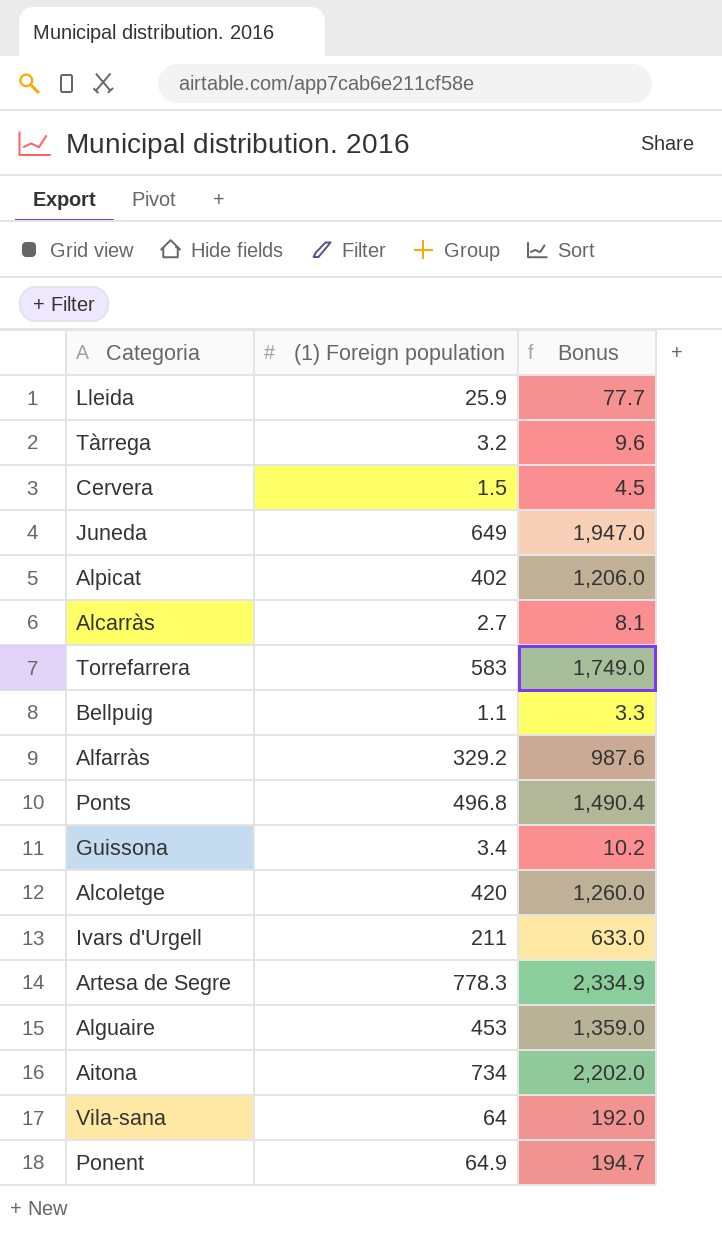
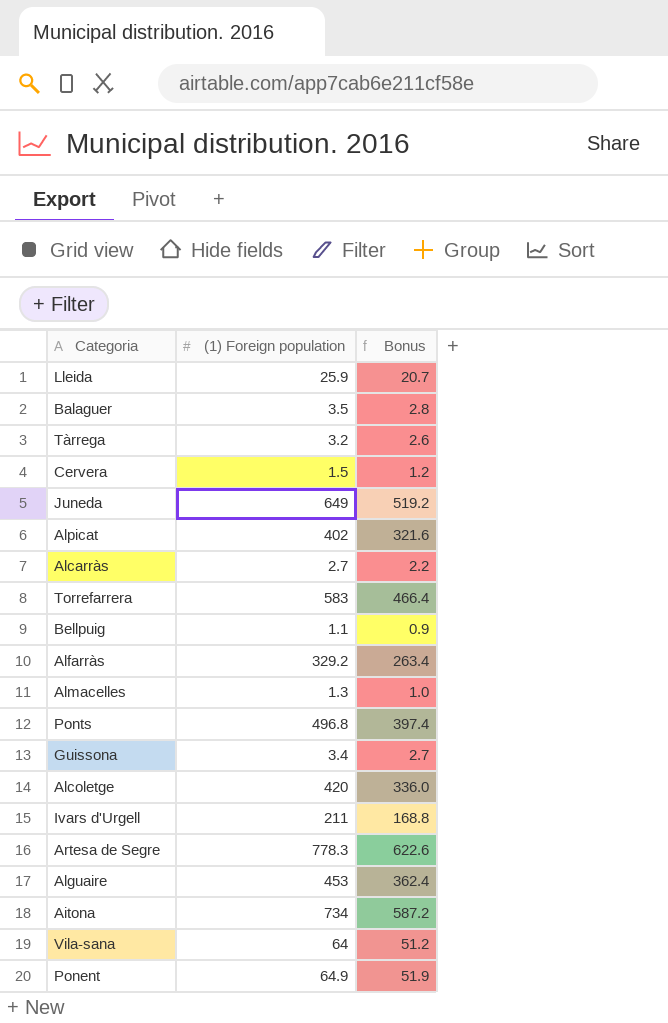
column Bonus | formula: [(1) Foreign population] * 3 -> [(1) Foreign population] * 0.8
row Balaguer: none -> 3.5 | 2.8
row Almacelles: none -> 1.3 | 1.0

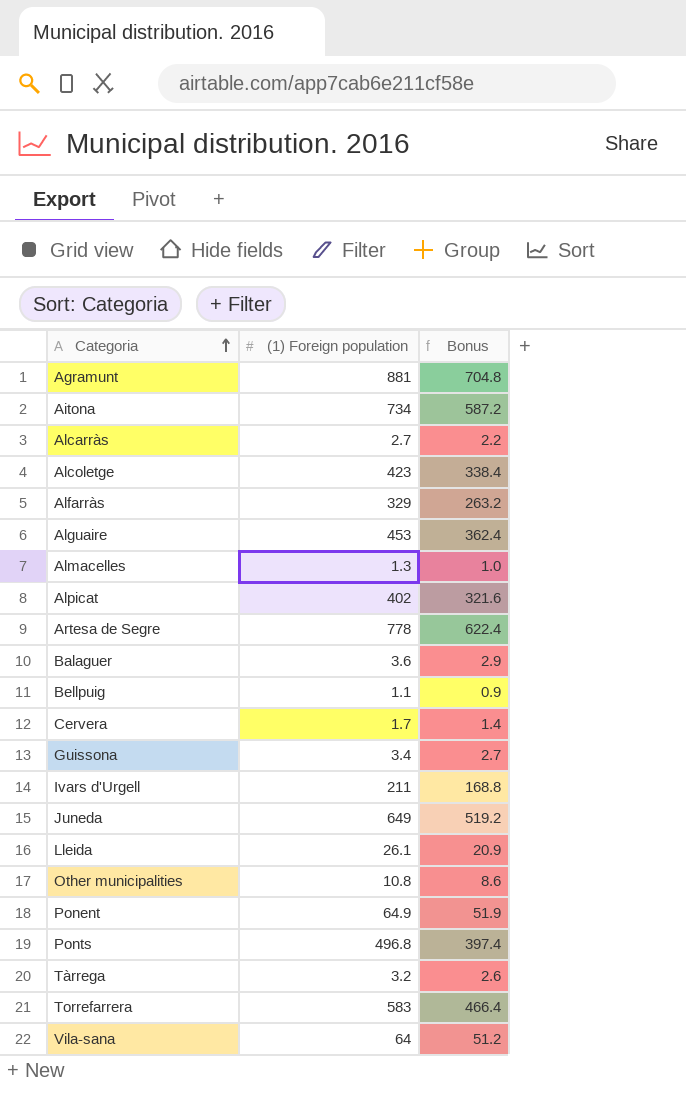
row order: none -> Categoria ascending
row Agramunt: none -> 881 | 704.8
Alcoletge | (1) Foreign population: 420 -> 423
Alcoletge | Bonus: 336.0 -> 338.4
Alfarràs | (1) Foreign population: 329.2 -> 329
Alfarràs | Bonus: 263.4 -> 263.2
Artesa de Segre | (1) Foreign population: 778.3 -> 778
Artesa de Segre | Bonus: 622.6 -> 622.4
Balaguer | (1) Foreign population: 3.5 -> 3.6
Balaguer | Bonus: 2.8 -> 2.9
Cervera | (1) Foreign population: 1.5 -> 1.7
Cervera | Bonus: 1.2 -> 1.4
Lleida | (1) Foreign population: 25.9 -> 26.1
Lleida | Bonus: 20.7 -> 20.9
row Other municipalities: none -> 10.8 | 8.6

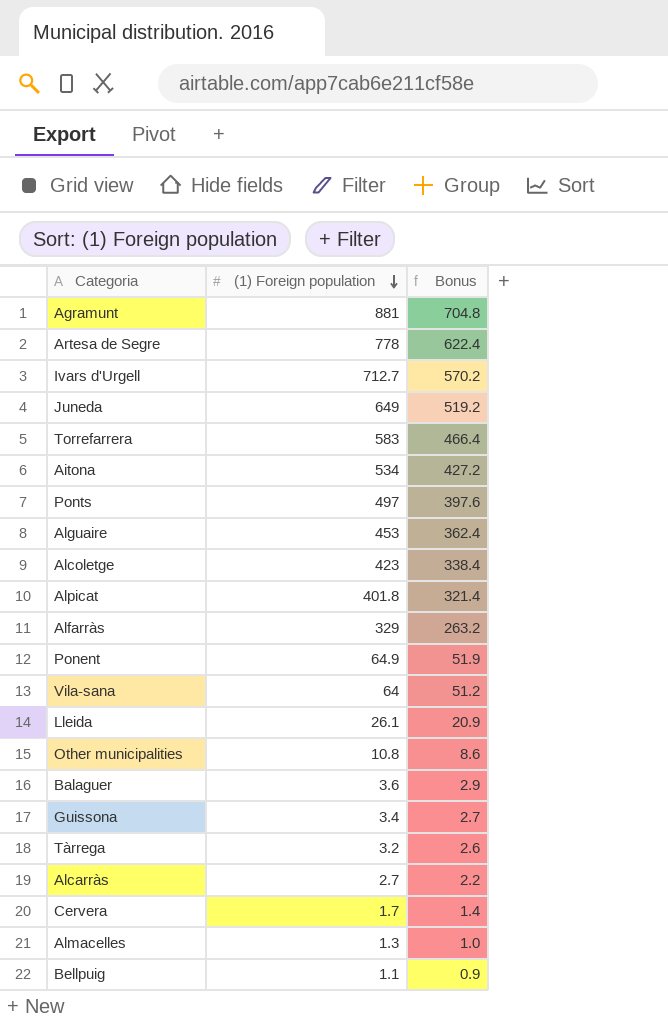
row order: Categoria ascending -> (1) Foreign population descending
Ivars d'Urgell | (1) Foreign population: 211 -> 712.7
Ivars d'Urgell | Bonus: 168.8 -> 570.2
Aitona | (1) Foreign population: 734 -> 534
Aitona | Bonus: 587.2 -> 427.2
Ponts | (1) Foreign population: 496.8 -> 497
Ponts | Bonus: 397.4 -> 397.6
Alpicat | (1) Foreign population: 402 -> 401.8
Alpicat | Bonus: 321.6 -> 321.4

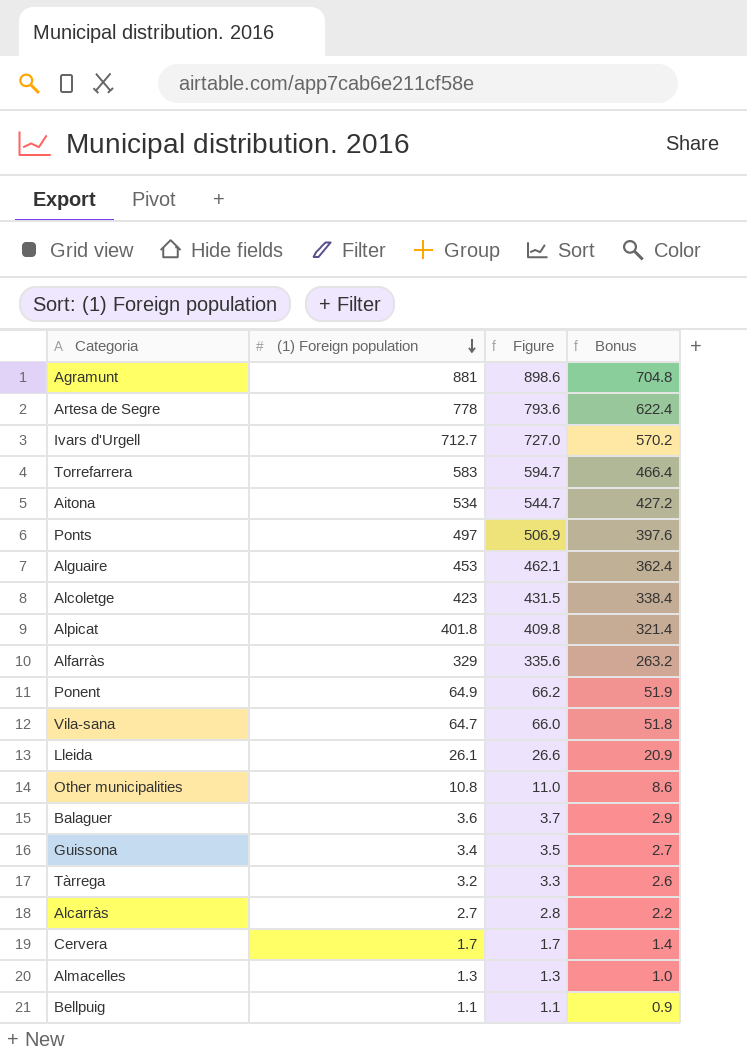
column Figure | formula: none -> [(1) Foreign population] * 1.02
row Juneda: 649 | 519.2 -> none
Vila-sana | (1) Foreign population: 64 -> 64.7
Vila-sana | Bonus: 51.2 -> 51.8

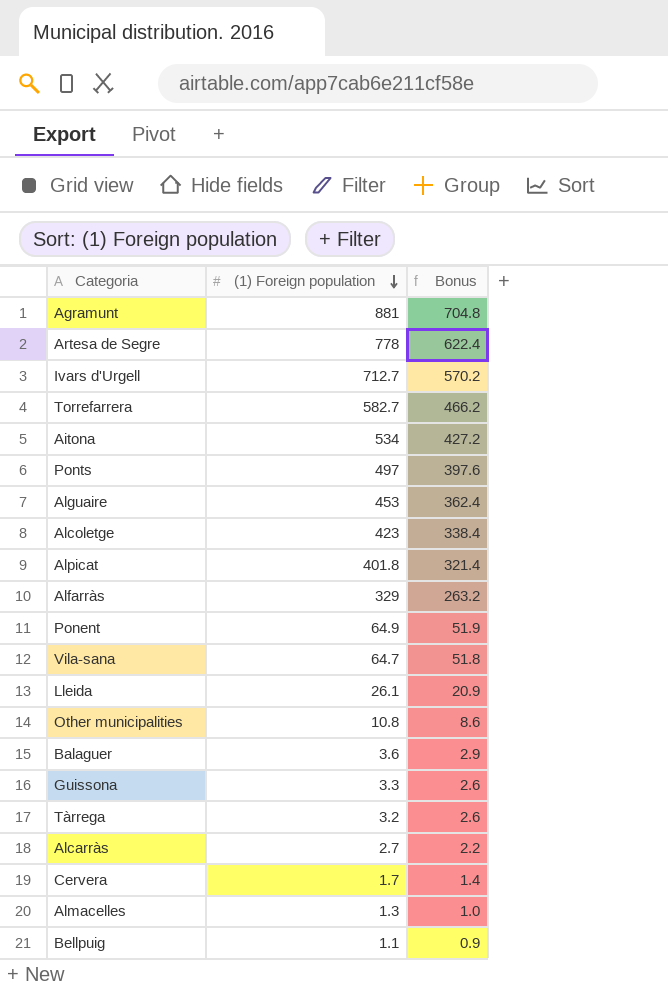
column Figure | formula: [(1) Foreign population] * 1.02 -> none
Torrefarrera | (1) Foreign population: 583 -> 582.7
Torrefarrera | Bonus: 466.4 -> 466.2
Guissona | (1) Foreign population: 3.4 -> 3.3
Guissona | Bonus: 2.7 -> 2.6

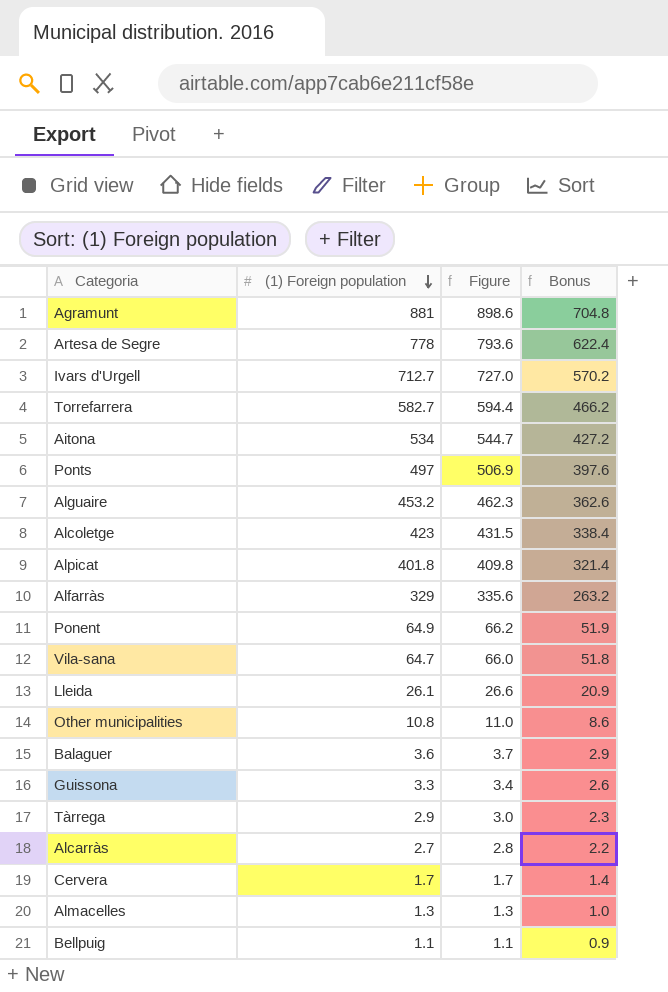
column Figure | formula: none -> [(1) Foreign population] * 1.02
Alguaire | (1) Foreign population: 453 -> 453.2
Alguaire | Bonus: 362.4 -> 362.6
Tàrrega | (1) Foreign population: 3.2 -> 2.9
Tàrrega | Bonus: 2.6 -> 2.3

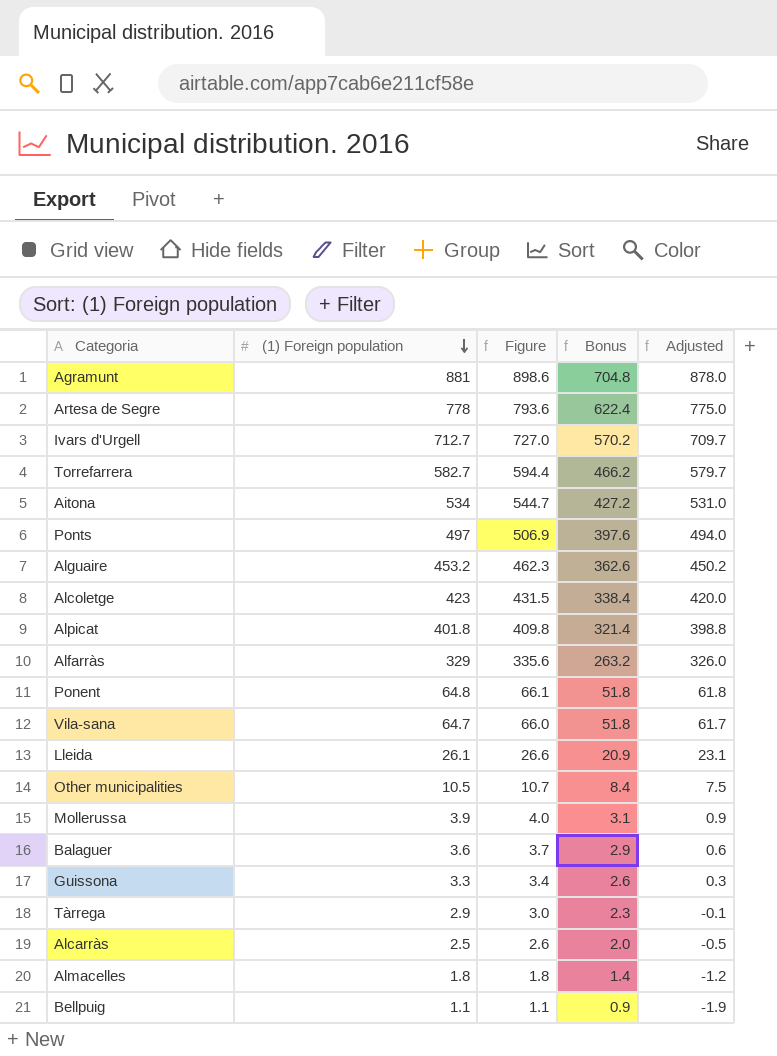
column Adjusted | formula: none -> [(1) Foreign population] - 3
row Cervera: 1.7 | 1.7 | 1.4 -> none
Ponent | (1) Foreign population: 64.9 -> 64.8
Ponent | Figure: 66.2 -> 66.1
Ponent | Bonus: 51.9 -> 51.8
Other municipalities | (1) Foreign population: 10.8 -> 10.5
Other municipalities | Figure: 11.0 -> 10.7
Other municipalities | Bonus: 8.6 -> 8.4
row Mollerussa: none -> 3.9 | 4.0 | 3.1 | 0.9
Alcarràs | (1) Foreign population: 2.7 -> 2.5
Alcarràs | Figure: 2.8 -> 2.6
Alcarràs | Bonus: 2.2 -> 2.0
Almacelles | (1) Foreign population: 1.3 -> 1.8
Almacelles | Figure: 1.3 -> 1.8
Almacelles | Bonus: 1.0 -> 1.4

